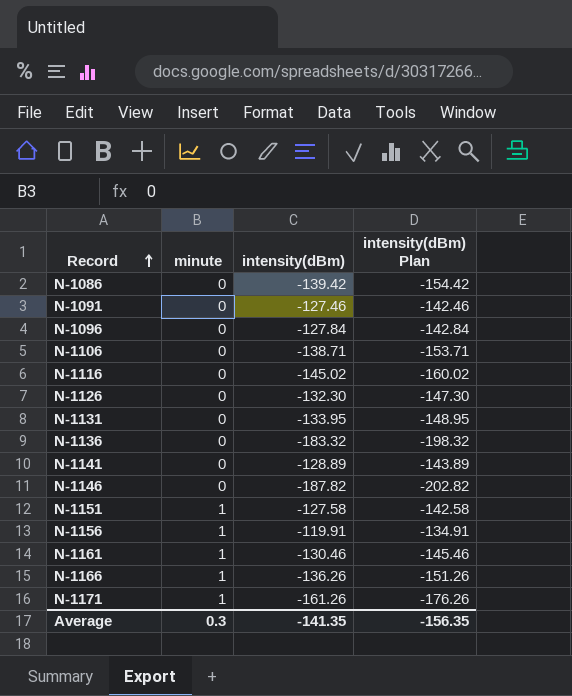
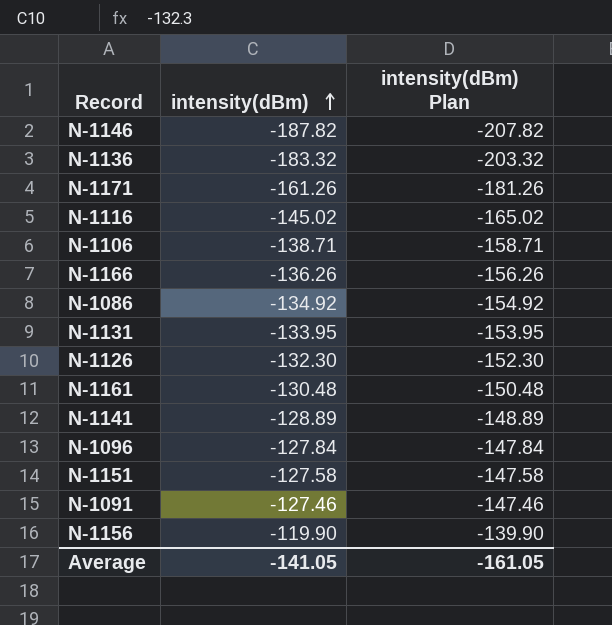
row order: Record ascending -> intensity(dBm) ascending
column minute | position: 2 -> none
column intensity(dBm) Plan | formula: [intensity(dBm)] - 15 -> [intensity(dBm)] - 20
N-1086 | intensity(dBm): -139.42 -> -134.92
N-1161 | intensity(dBm): -130.46 -> -130.48
N-1156 | intensity(dBm): -119.91 -> -119.90
Average | intensity(dBm): -141.35 -> -141.05
Average | intensity(dBm) Plan: -156.35 -> -161.05

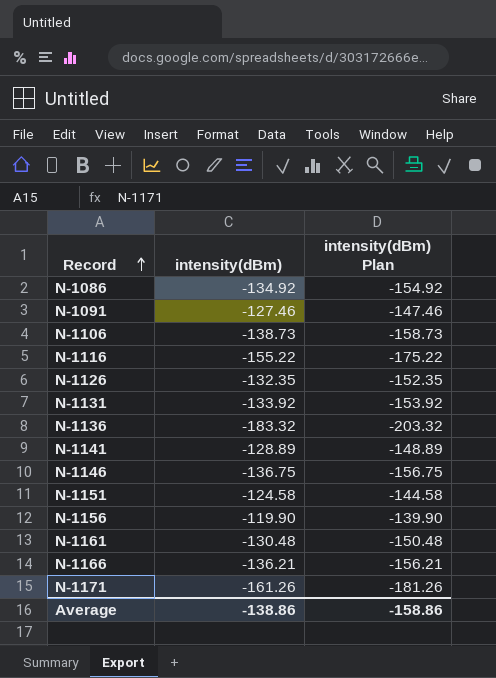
row order: intensity(dBm) ascending -> Record ascending
row N-1096: -127.84 | -147.84 -> none
N-1106 | intensity(dBm): -138.71 -> -138.73
N-1106 | intensity(dBm) Plan: -158.71 -> -158.73
N-1116 | intensity(dBm): -145.02 -> -155.22
N-1116 | intensity(dBm) Plan: -165.02 -> -175.22
N-1126 | intensity(dBm): -132.30 -> -132.35
N-1126 | intensity(dBm) Plan: -152.30 -> -152.35
N-1131 | intensity(dBm): -133.95 -> -133.92
N-1131 | intensity(dBm) Plan: -153.95 -> -153.92
N-1146 | intensity(dBm): -187.82 -> -136.75
N-1146 | intensity(dBm) Plan: -207.82 -> -156.75
N-1151 | intensity(dBm): -127.58 -> -124.58
N-1151 | intensity(dBm) Plan: -147.58 -> -144.58
N-1166 | intensity(dBm): -136.26 -> -136.21
N-1166 | intensity(dBm) Plan: -156.26 -> -156.21
Average | intensity(dBm): -141.05 -> -138.86
Average | intensity(dBm) Plan: -161.05 -> -158.86

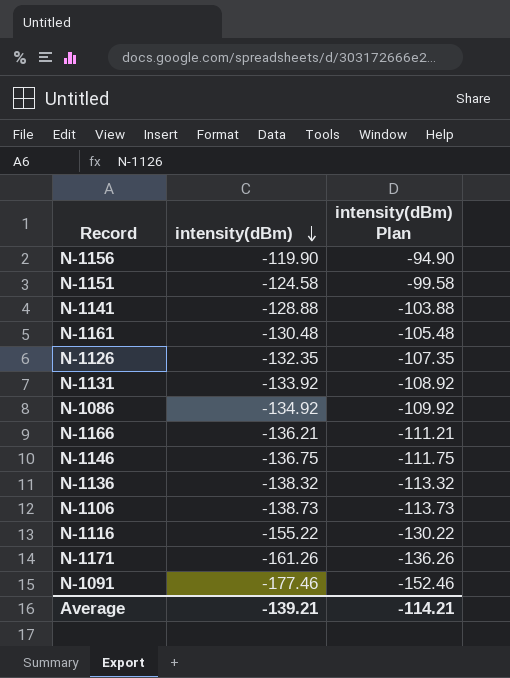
row order: Record ascending -> intensity(dBm) descending
column intensity(dBm) Plan | formula: [intensity(dBm)] - 20 -> [intensity(dBm)] + 25
N-1141 | intensity(dBm): -128.89 -> -128.88
N-1136 | intensity(dBm): -183.32 -> -138.32
N-1091 | intensity(dBm): -127.46 -> -177.46
Average | intensity(dBm): -138.86 -> -139.21
Average | intensity(dBm) Plan: -158.86 -> -114.21

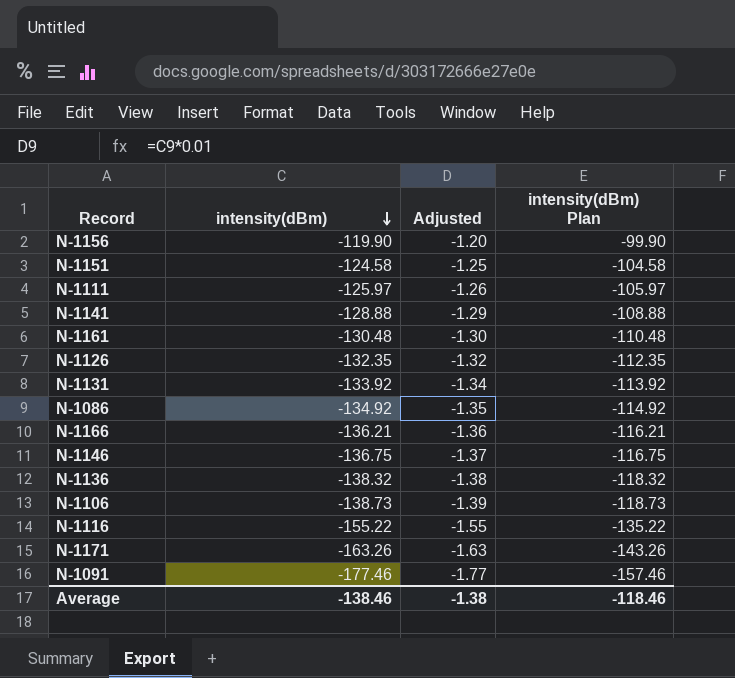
column Adjusted | formula: none -> [intensity(dBm)] * 0.01
column intensity(dBm) Plan | formula: [intensity(dBm)] + 25 -> [intensity(dBm)] + 20
row N-1111: none -> -125.97 | -1.26 | -105.97
N-1171 | intensity(dBm): -161.26 -> -163.26
Average | intensity(dBm): -139.21 -> -138.46
Average | intensity(dBm) Plan: -114.21 -> -118.46

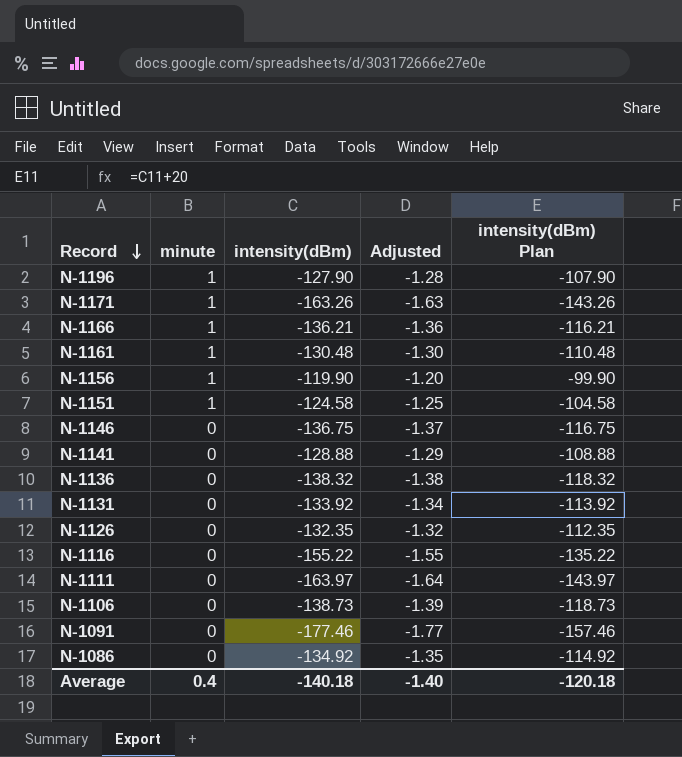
row order: intensity(dBm) descending -> Record descending
column minute | position: none -> 2
row N-1196: none -> 1 | -127.90 | -1.28 | -107.90
N-1111 | intensity(dBm): -125.97 -> -163.97
N-1111 | Adjusted: -1.26 -> -1.64
N-1111 | intensity(dBm) Plan: -105.97 -> -143.97
Average | intensity(dBm): -138.46 -> -140.18
Average | Adjusted: -1.38 -> -1.40
Average | intensity(dBm) Plan: -118.46 -> -120.18

